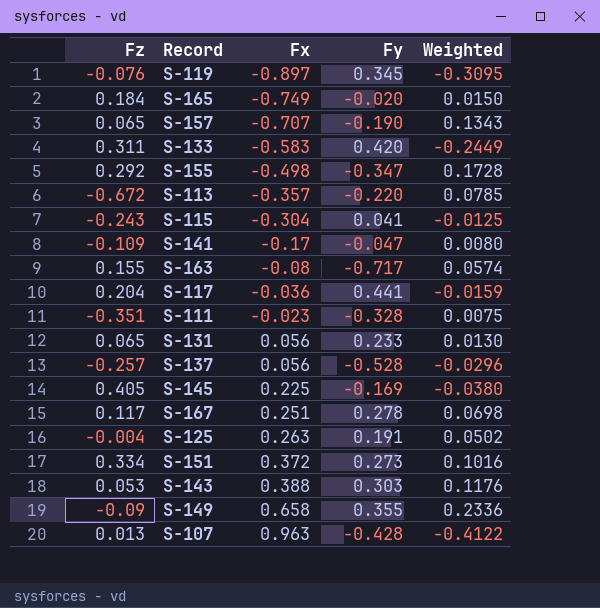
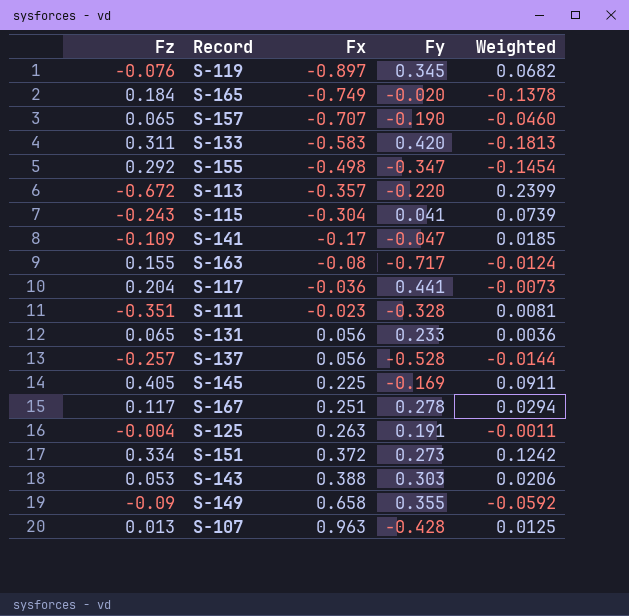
column Weighted | formula: [Fx] * [Fy] -> [Fz] * [Fx]

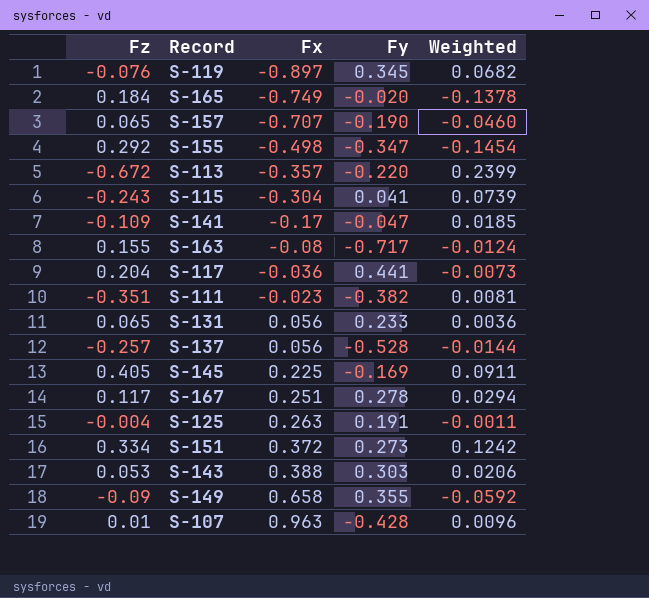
row S-133: 0.311 | -0.583 | 0.420 | -0.1813 -> none
S-111 | Fy: -0.328 -> -0.382
S-107 | Fz: 0.013 -> 0.01
S-107 | Weighted: 0.0125 -> 0.0096

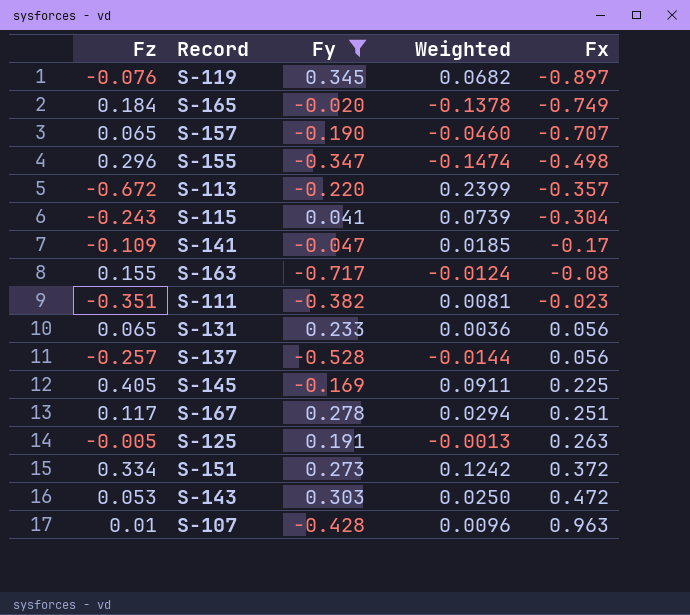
filter: none -> Fy <= 0.345
column Fx | position: 3 -> 5
S-155 | Fz: 0.292 -> 0.296
S-155 | Weighted: -0.1454 -> -0.1474
S-125 | Fz: -0.004 -> -0.005
S-125 | Weighted: -0.0011 -> -0.0013
S-143 | Weighted: 0.0206 -> 0.0250
S-143 | Fx: 0.388 -> 0.472

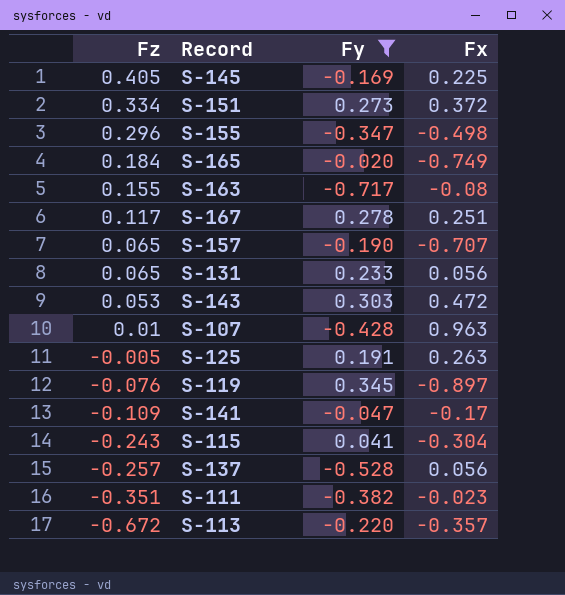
row order: Fx ascending -> Fz descending
column Weighted | formula: [Fz] * [Fx] -> none

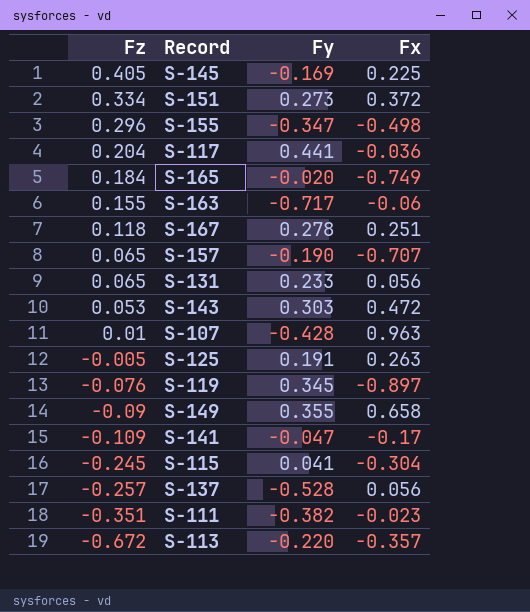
filter: Fy <= 0.345 -> none
S-163 | Fx: -0.08 -> -0.06
S-167 | Fz: 0.117 -> 0.118
S-115 | Fz: -0.243 -> -0.245

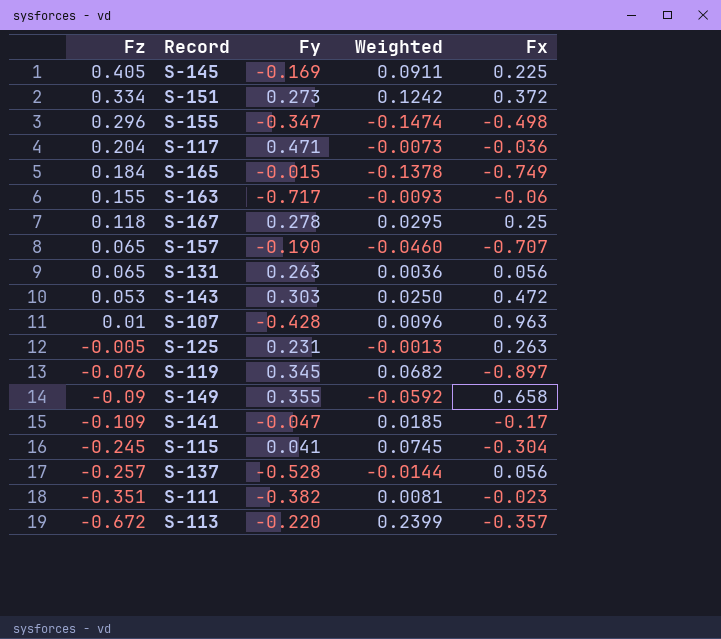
column Weighted | formula: none -> [Fz] * [Fx]
S-117 | Fy: 0.441 -> 0.471
S-165 | Fy: -0.020 -> -0.015
S-167 | Fx: 0.251 -> 0.25
S-131 | Fy: 0.233 -> 0.263
S-125 | Fy: 0.191 -> 0.231

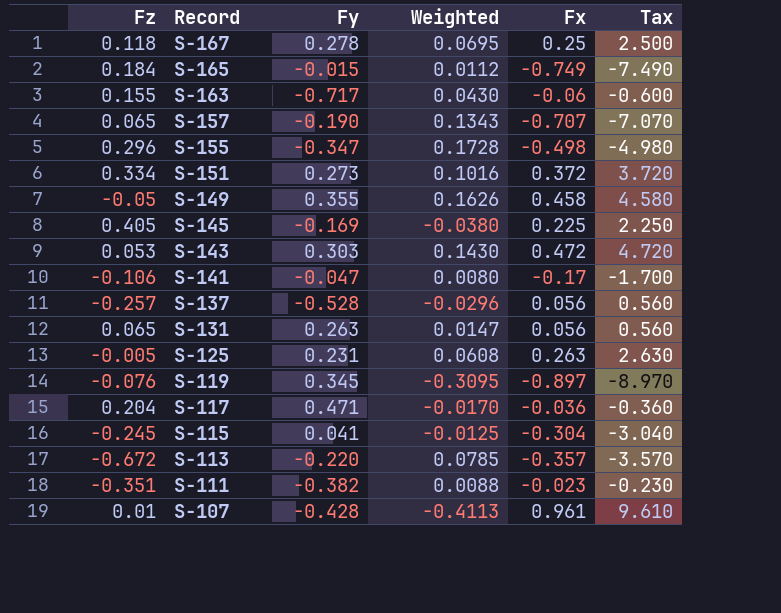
row order: Fz descending -> Record descending
column Weighted | formula: [Fz] * [Fx] -> [Fy] * [Fx]
column Tax | formula: none -> [Fx] * 10
S-149 | Fz: -0.09 -> -0.05
S-149 | Fx: 0.658 -> 0.458
S-141 | Fz: -0.109 -> -0.106
S-107 | Fx: 0.963 -> 0.961

